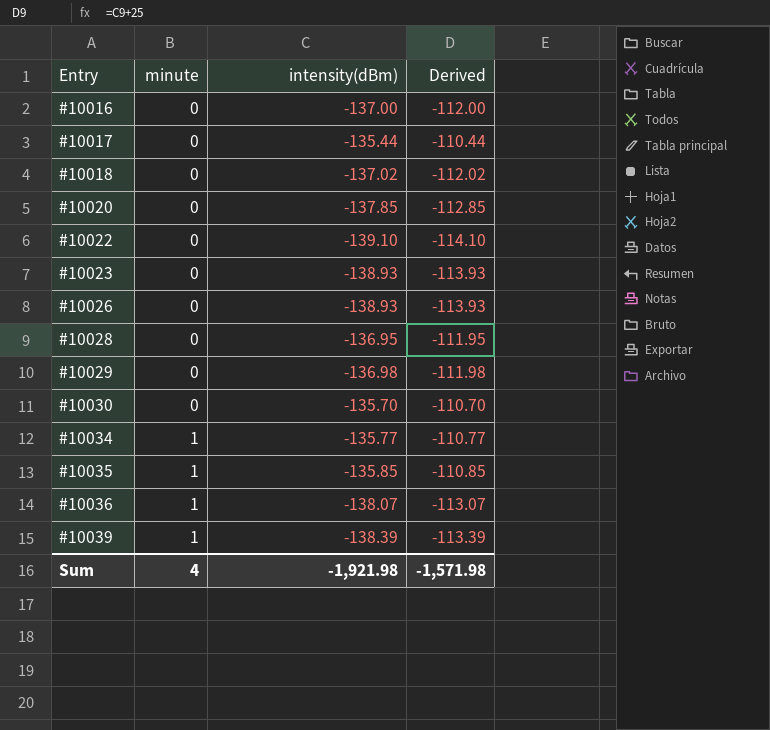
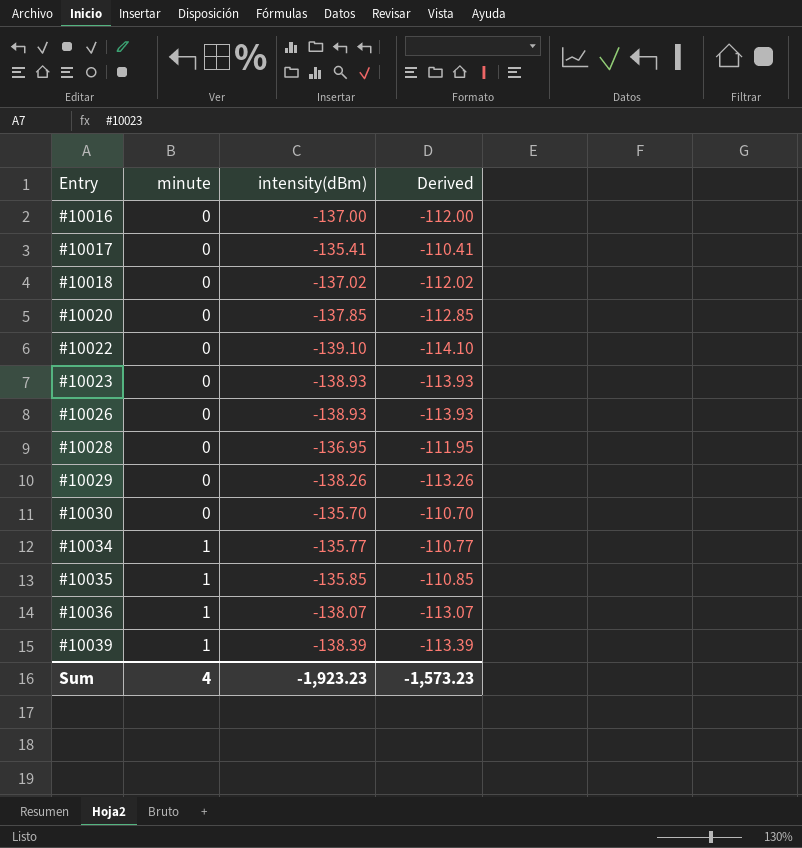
#10017 | intensity(dBm): -135.44 -> -135.41
#10017 | Derived: -110.44 -> -110.41
#10029 | intensity(dBm): -136.98 -> -138.26
#10029 | Derived: -111.98 -> -113.26
Sum | intensity(dBm): -1,921.98 -> -1,923.23
Sum | Derived: -1,571.98 -> -1,573.23

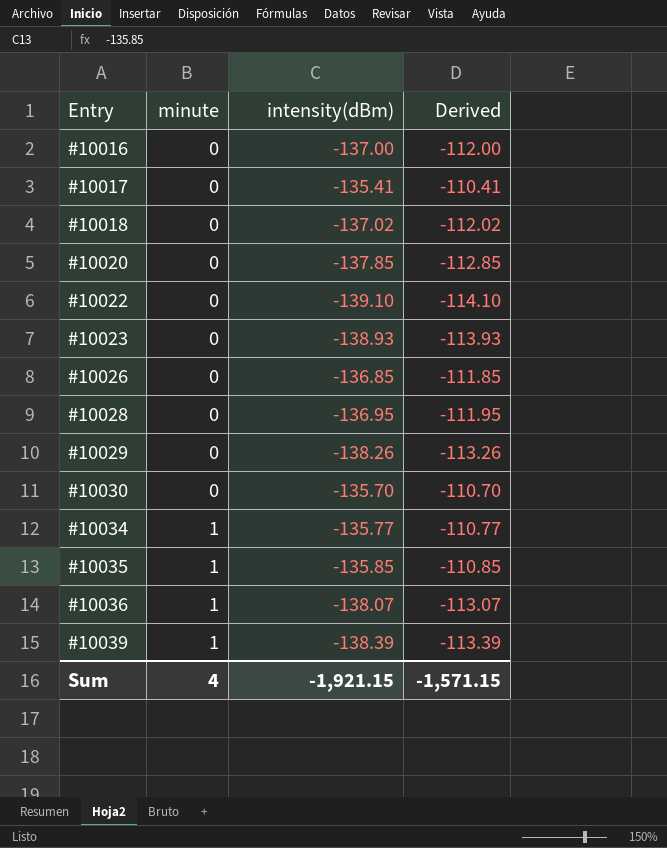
#10026 | intensity(dBm): -138.93 -> -136.85
#10026 | Derived: -113.93 -> -111.85
Sum | intensity(dBm): -1,923.23 -> -1,921.15
Sum | Derived: -1,573.23 -> -1,571.15

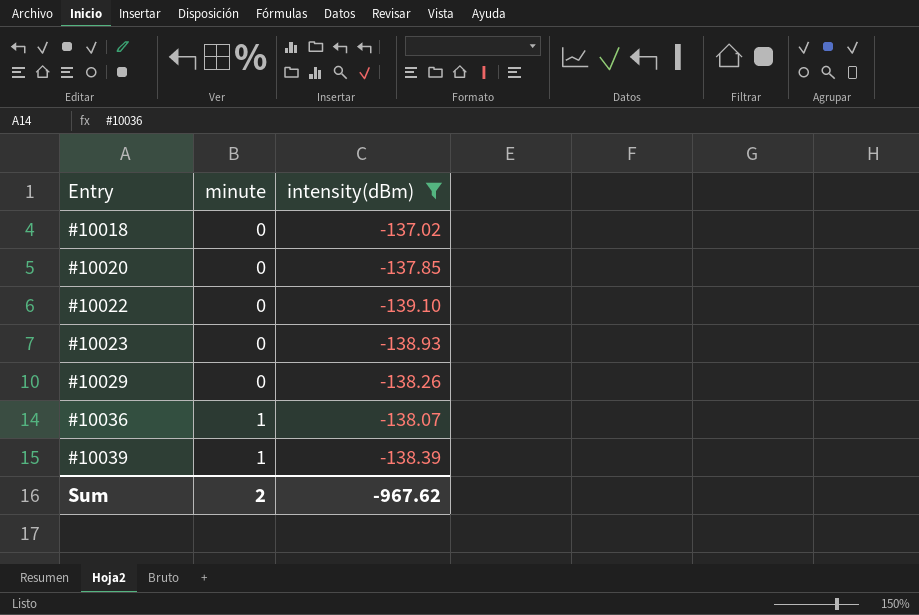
filter: none -> intensity(dBm) <= -137.02
column Derived | formula: [intensity(dBm)] + 25 -> none
Sum | minute: 4 -> 2
Sum | intensity(dBm): -1,921.15 -> -967.62

